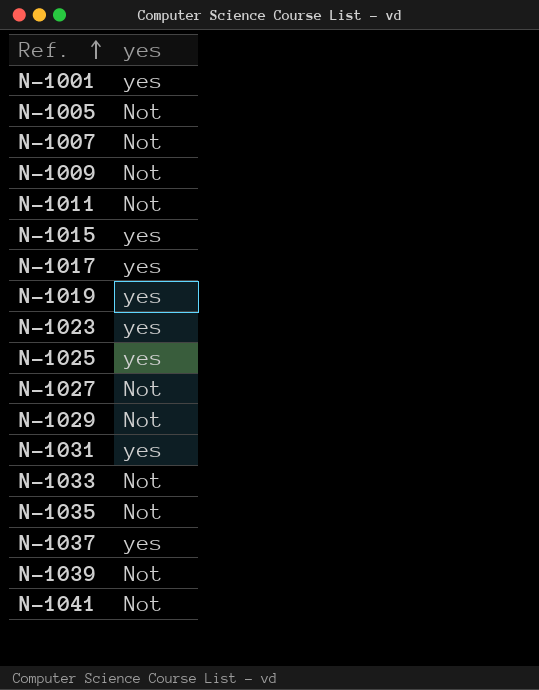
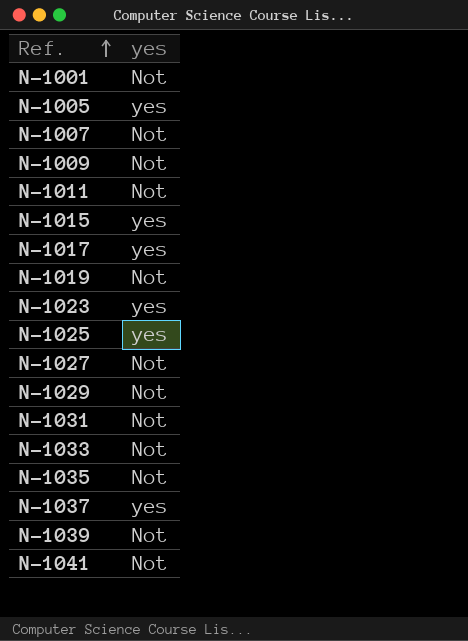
N-1001 | yes: yes -> Not
N-1005 | yes: Not -> yes
N-1019 | yes: yes -> Not
N-1031 | yes: yes -> Not

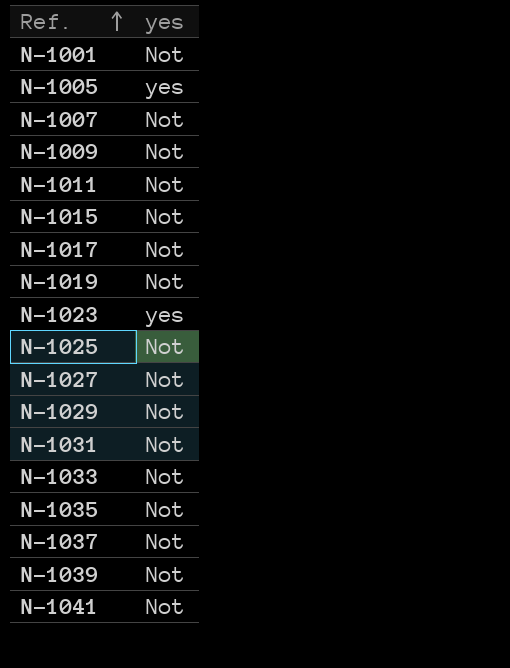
N-1015 | yes: yes -> Not
N-1017 | yes: yes -> Not
N-1025 | yes: yes -> Not
N-1037 | yes: yes -> Not

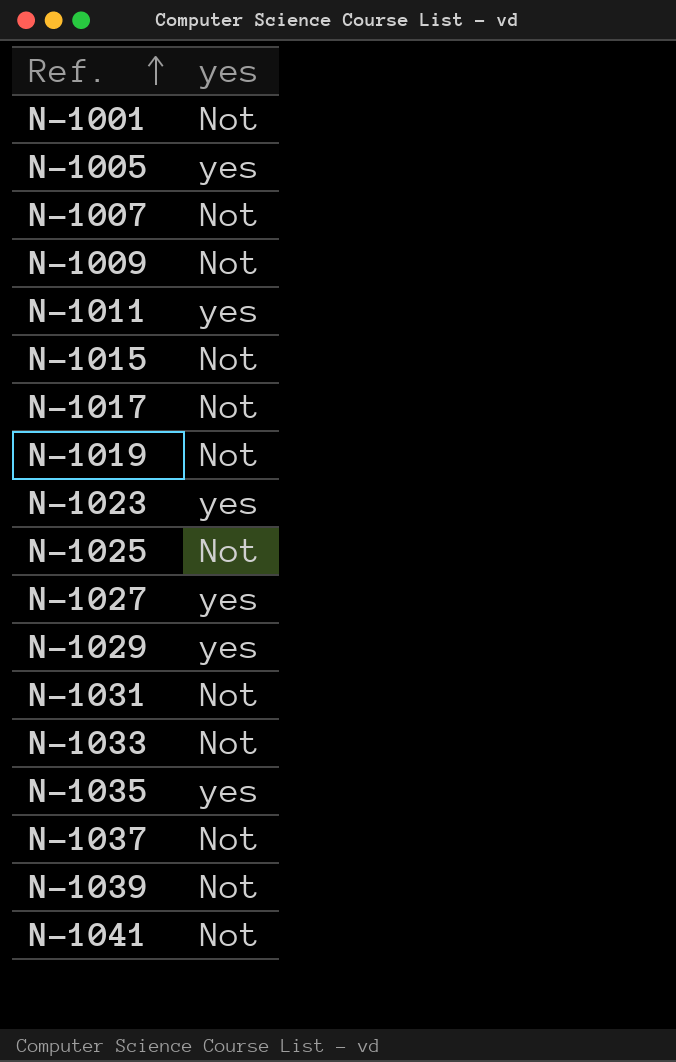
N-1011 | yes: Not -> yes
N-1027 | yes: Not -> yes
N-1029 | yes: Not -> yes
N-1035 | yes: Not -> yes

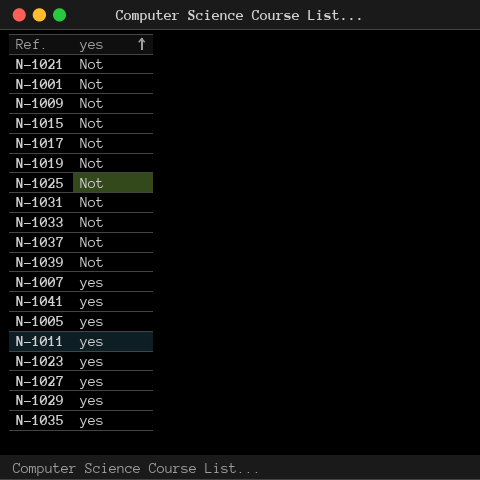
row order: Ref. ascending -> yes ascending
row N-1021: none -> Not
N-1007 | yes: Not -> yes
N-1041 | yes: Not -> yes

